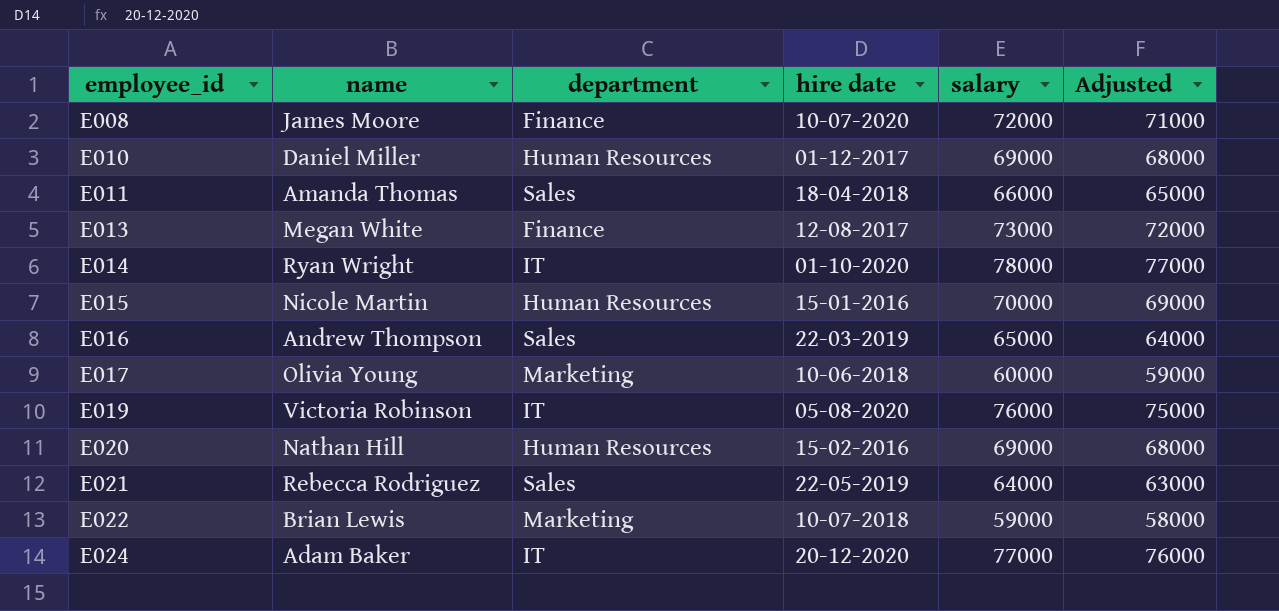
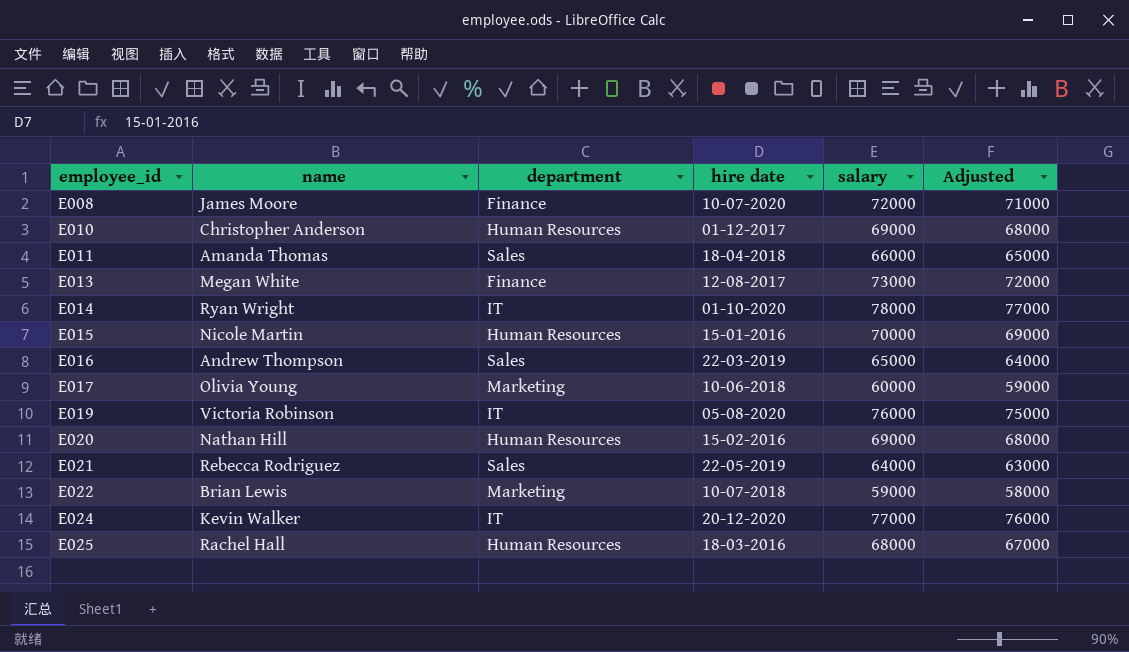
E010 | name: Daniel Miller -> Christopher Anderson
E024 | name: Adam Baker -> Kevin Walker
row E025: none -> Rachel Hall | Human Resources | 18-03-2016 | 68000 | 67000

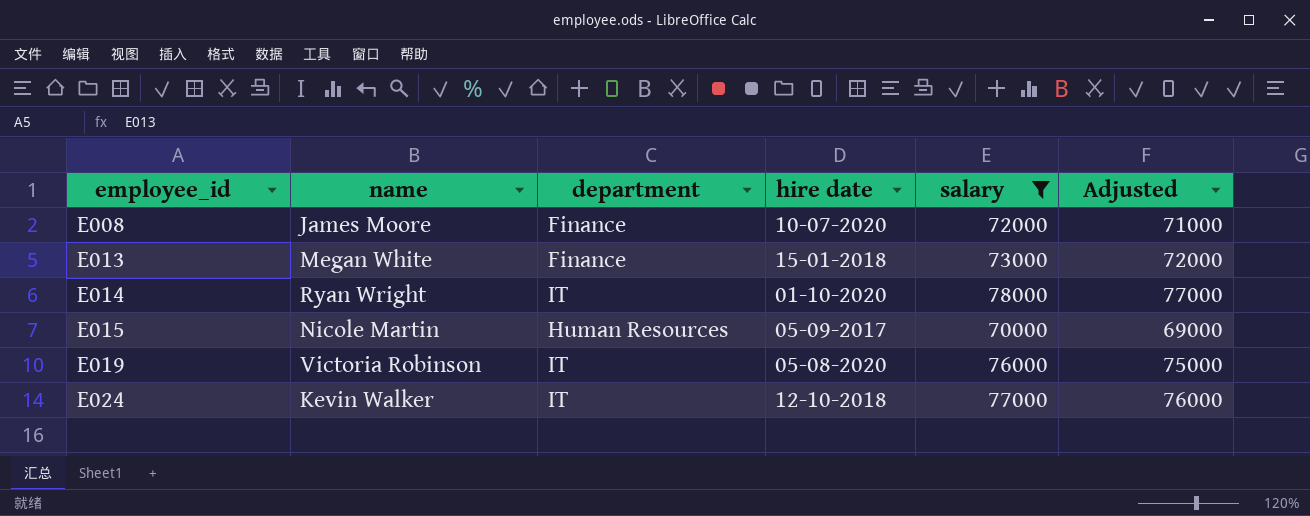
filter: none -> salary >= 70000
E013 | hire date: 12-08-2017 -> 15-01-2018
E015 | hire date: 15-01-2016 -> 05-09-2017
E024 | hire date: 20-12-2020 -> 12-10-2018

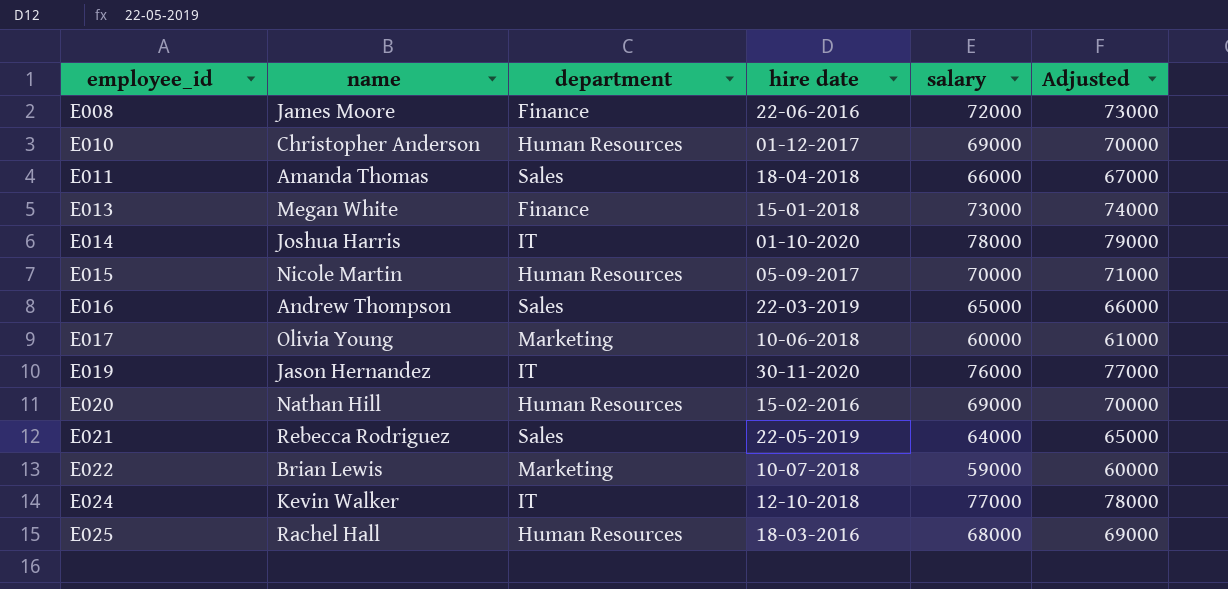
filter: salary >= 70000 -> none
column Adjusted | formula: [salary] - 1000 -> [salary] + 1000
E008 | hire date: 10-07-2020 -> 22-06-2016
E014 | name: Ryan Wright -> Joshua Harris
E019 | name: Victoria Robinson -> Jason Hernandez
E019 | hire date: 05-08-2020 -> 30-11-2020

